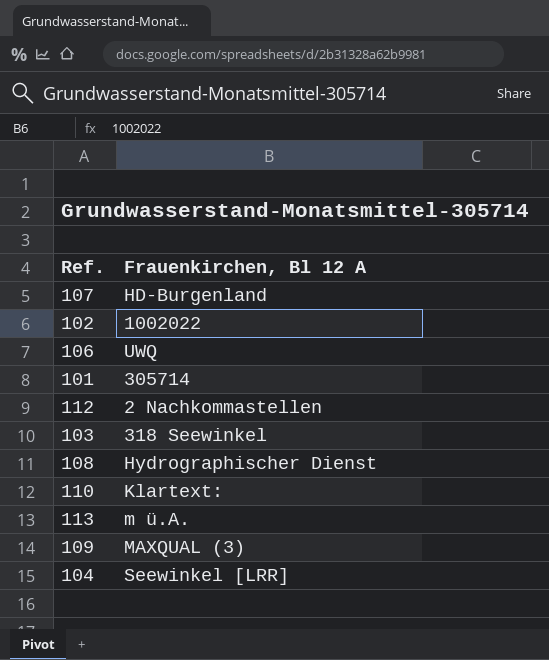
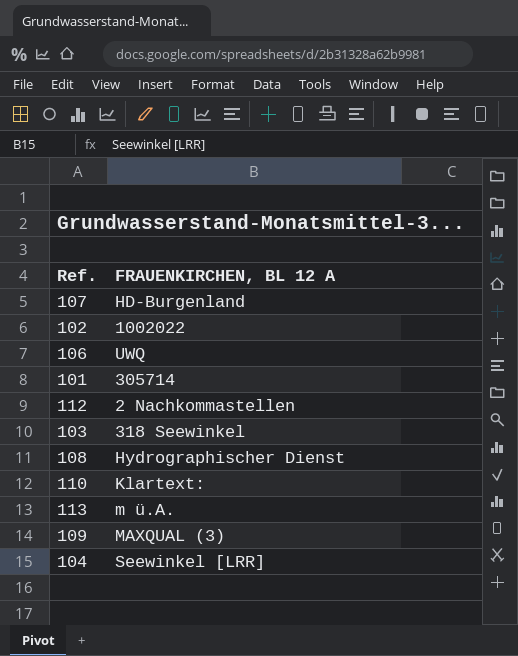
column name: Frauenkirchen, Bl 12 A -> FRAUENKIRCHEN, BL 12 A

